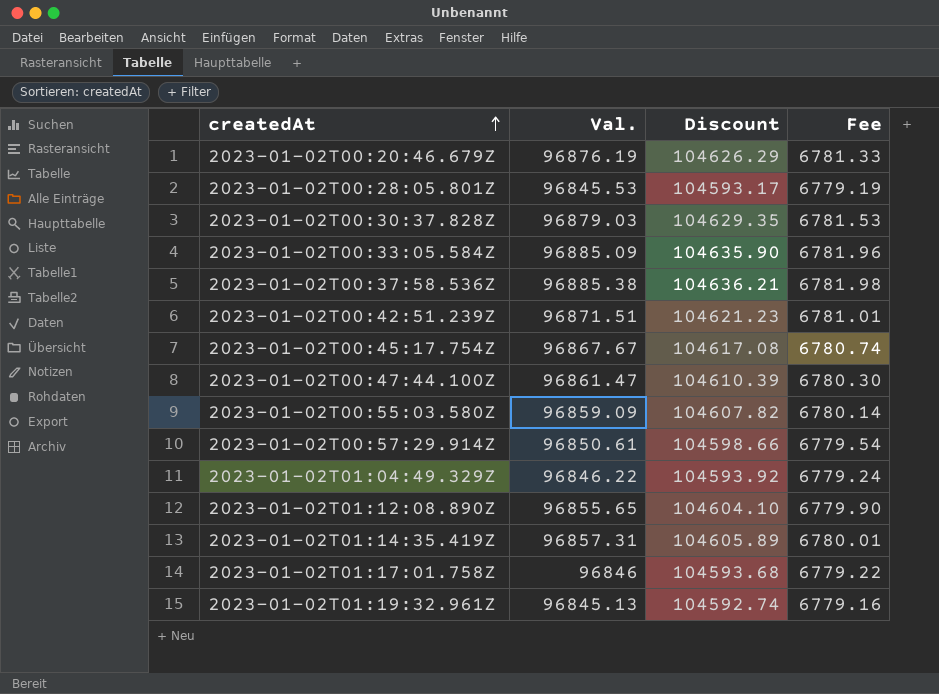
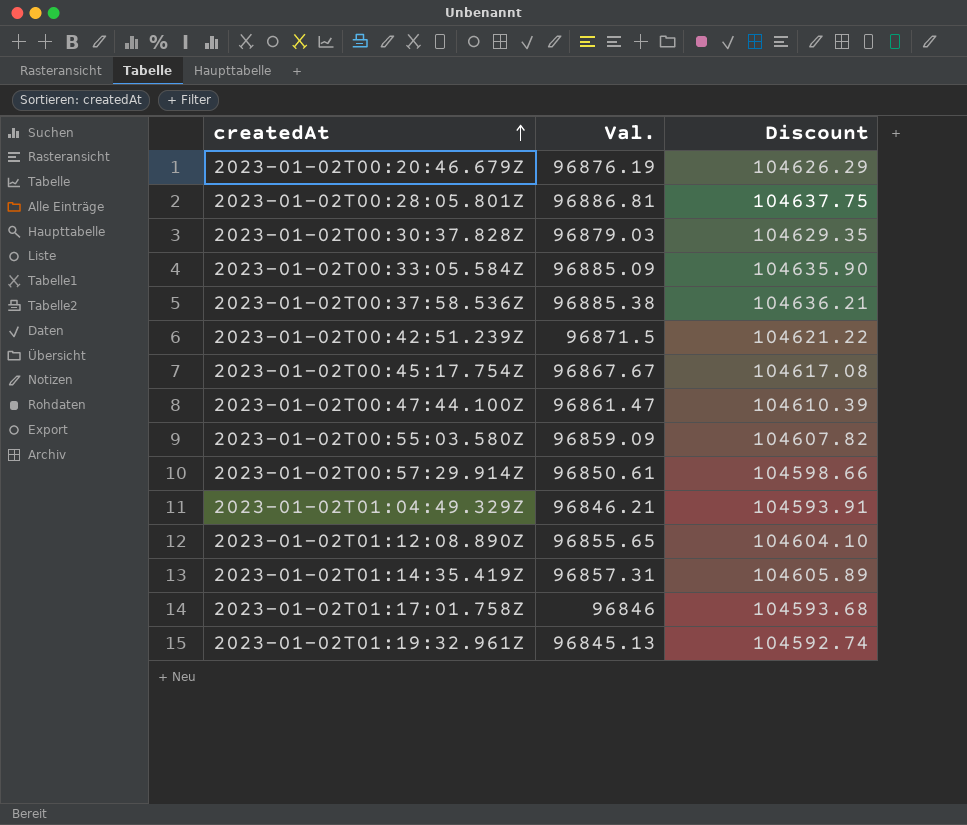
column Fee | formula: [Val.] * 0.07 -> none
2023-01-02T00:28:05.801Z | Val.: 96845.53 -> 96886.81
2023-01-02T00:28:05.801Z | Discount: 104593.17 -> 104637.75
2023-01-02T00:42:51.239Z | Val.: 96871.51 -> 96871.5
2023-01-02T00:42:51.239Z | Discount: 104621.23 -> 104621.22
2023-01-02T01:04:49.329Z | Val.: 96846.22 -> 96846.21
2023-01-02T01:04:49.329Z | Discount: 104593.92 -> 104593.91

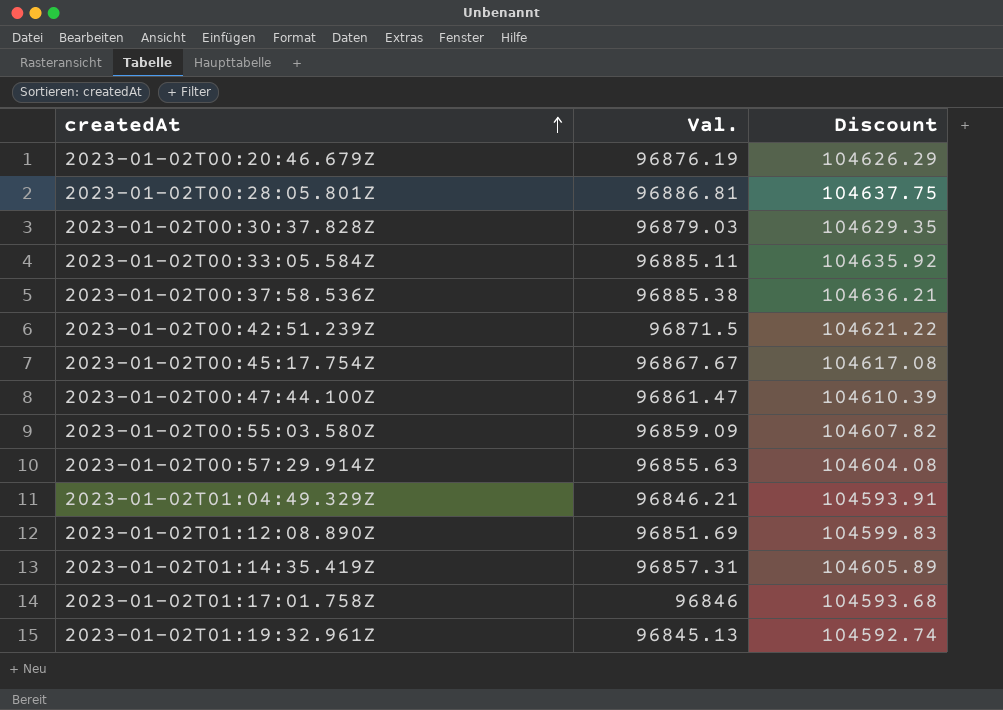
2023-01-02T00:33:05.584Z | Val.: 96885.09 -> 96885.11
2023-01-02T00:33:05.584Z | Discount: 104635.90 -> 104635.92
2023-01-02T00:57:29.914Z | Val.: 96850.61 -> 96855.63
2023-01-02T00:57:29.914Z | Discount: 104598.66 -> 104604.08
2023-01-02T01:12:08.890Z | Val.: 96855.65 -> 96851.69
2023-01-02T01:12:08.890Z | Discount: 104604.10 -> 104599.83

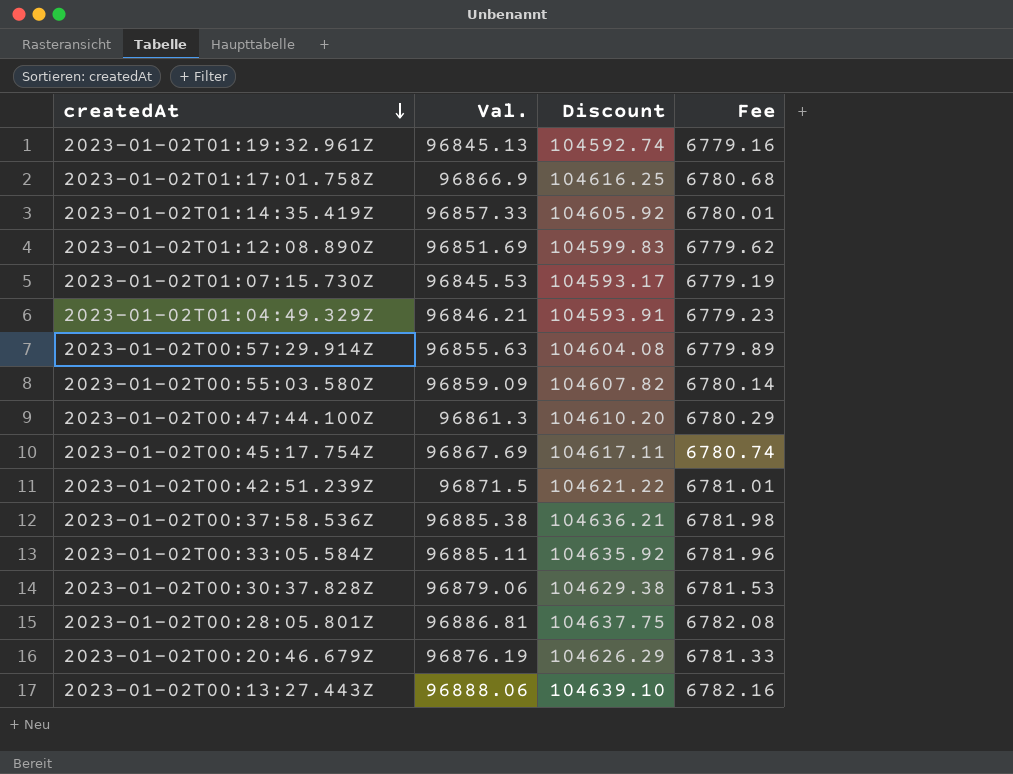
row order: createdAt ascending -> createdAt descending
column Fee | formula: none -> [Val.] * 0.07
2023-01-02T01:17:01.758Z | Val.: 96846 -> 96866.9
2023-01-02T01:17:01.758Z | Discount: 104593.68 -> 104616.25
2023-01-02T01:14:35.419Z | Val.: 96857.31 -> 96857.33
2023-01-02T01:14:35.419Z | Discount: 104605.89 -> 104605.92
row 2023-01-02T01:07:15.730Z: none -> 96845.53 | 104593.17 | 6779.19
2023-01-02T00:47:44.100Z | Val.: 96861.47 -> 96861.3
2023-01-02T00:47:44.100Z | Discount: 104610.39 -> 104610.20
2023-01-02T00:45:17.754Z | Val.: 96867.67 -> 96867.69
2023-01-02T00:45:17.754Z | Discount: 104617.08 -> 104617.11
2023-01-02T00:30:37.828Z | Val.: 96879.03 -> 96879.06
2023-01-02T00:30:37.828Z | Discount: 104629.35 -> 104629.38
row 2023-01-02T00:13:27.443Z: none -> 96888.06 | 104639.10 | 6782.16

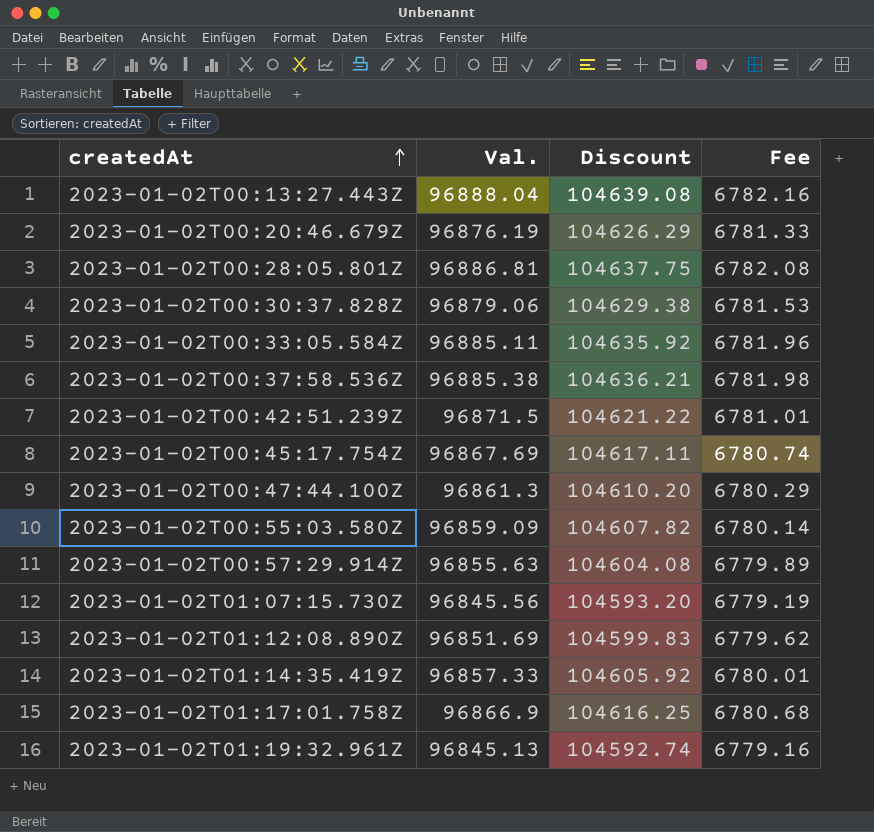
row order: createdAt descending -> createdAt ascending
row 2023-01-02T01:04:49.329Z: 96846.21 | 104593.91 | 6779.23 -> none
2023-01-02T00:13:27.443Z | Val.: 96888.06 -> 96888.04
2023-01-02T00:13:27.443Z | Discount: 104639.10 -> 104639.08
2023-01-02T01:07:15.730Z | Val.: 96845.53 -> 96845.56
2023-01-02T01:07:15.730Z | Discount: 104593.17 -> 104593.20

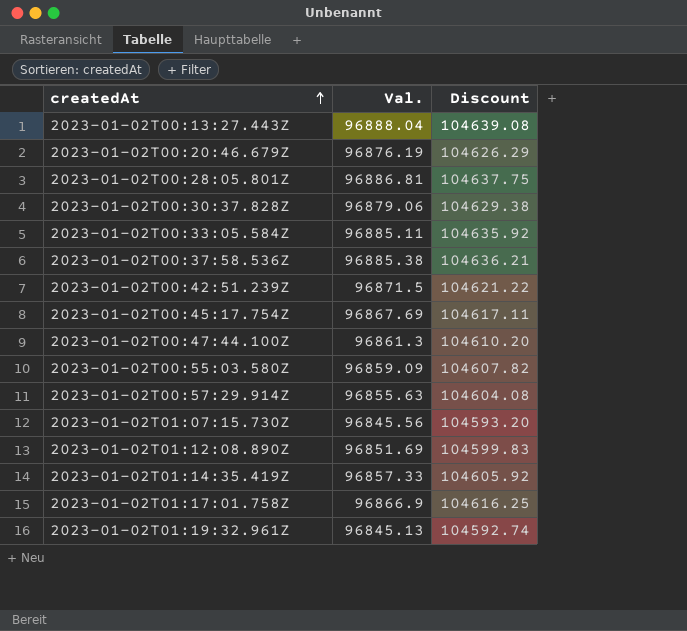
column Fee | formula: [Val.] * 0.07 -> none

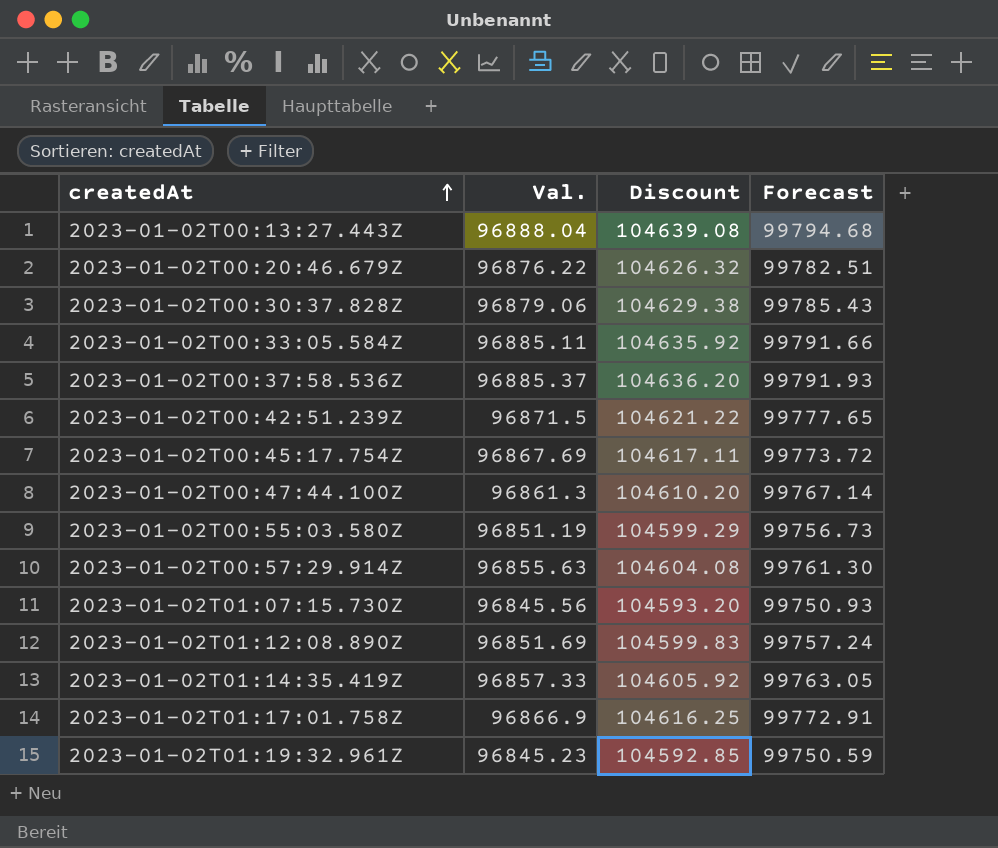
column Forecast | formula: none -> [Val.] * 1.03
row 2023-01-02T00:28:05.801Z: 96886.81 | 104637.75 -> none
2023-01-02T00:20:46.679Z | Val.: 96876.19 -> 96876.22
2023-01-02T00:20:46.679Z | Discount: 104626.29 -> 104626.32
2023-01-02T00:37:58.536Z | Val.: 96885.38 -> 96885.37
2023-01-02T00:37:58.536Z | Discount: 104636.21 -> 104636.20
2023-01-02T00:55:03.580Z | Val.: 96859.09 -> 96851.19
2023-01-02T00:55:03.580Z | Discount: 104607.82 -> 104599.29
2023-01-02T01:19:32.961Z | Val.: 96845.13 -> 96845.23
2023-01-02T01:19:32.961Z | Discount: 104592.74 -> 104592.85

